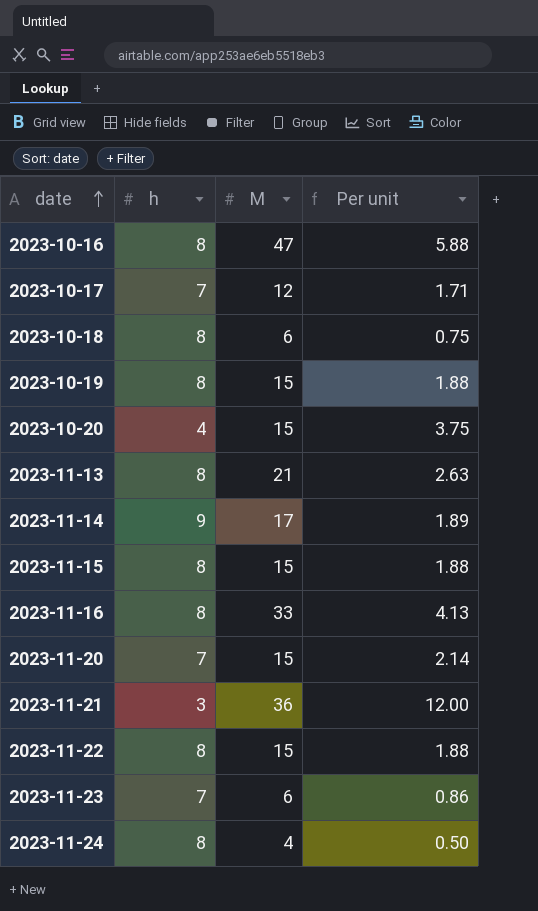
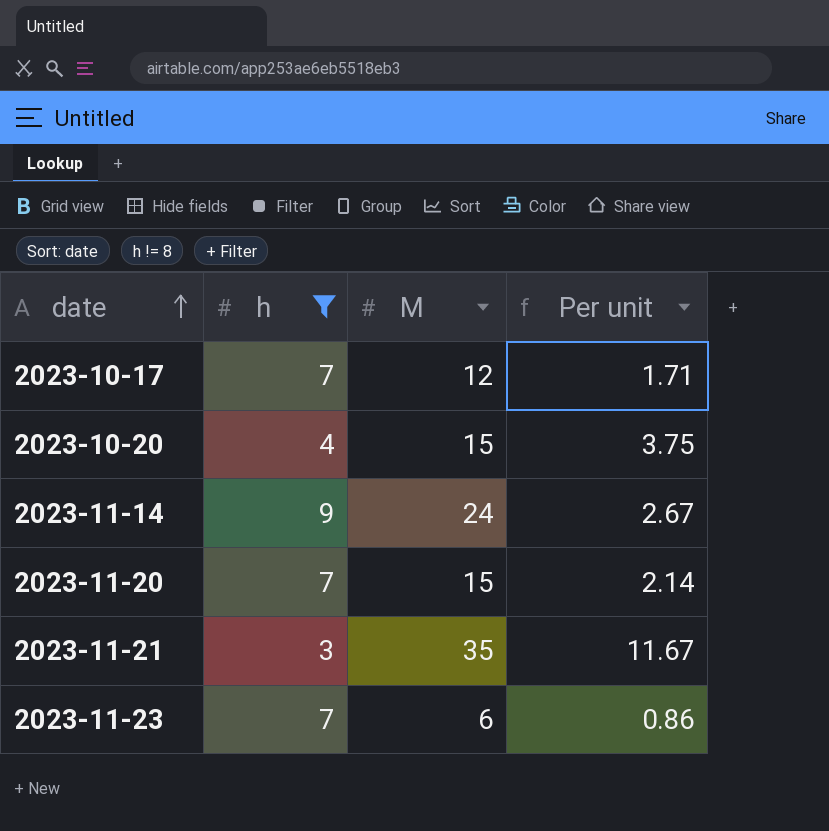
filter: none -> h != 8
2023-11-14 | M: 17 -> 24
2023-11-14 | Per unit: 1.89 -> 2.67
2023-11-21 | M: 36 -> 35
2023-11-21 | Per unit: 12.00 -> 11.67

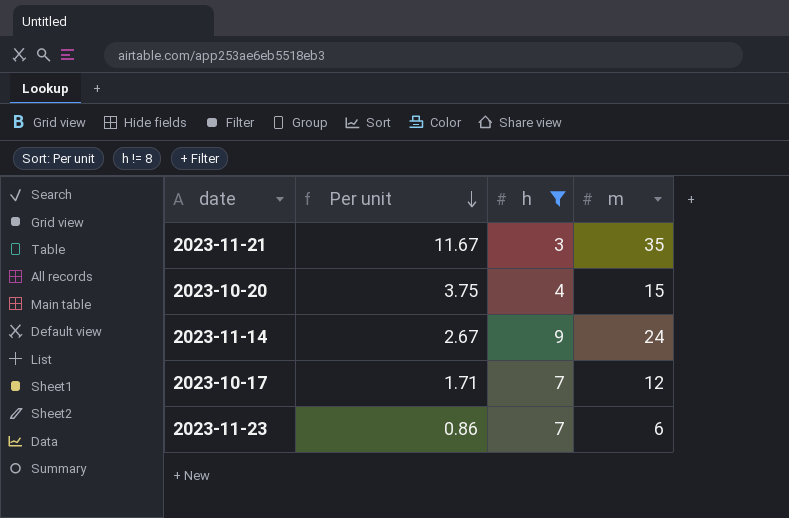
row order: date ascending -> Per unit descending
column Per unit | position: 4 -> 2
column name: M -> m
row 2023-11-20: 7 | 15 | 2.14 -> none

